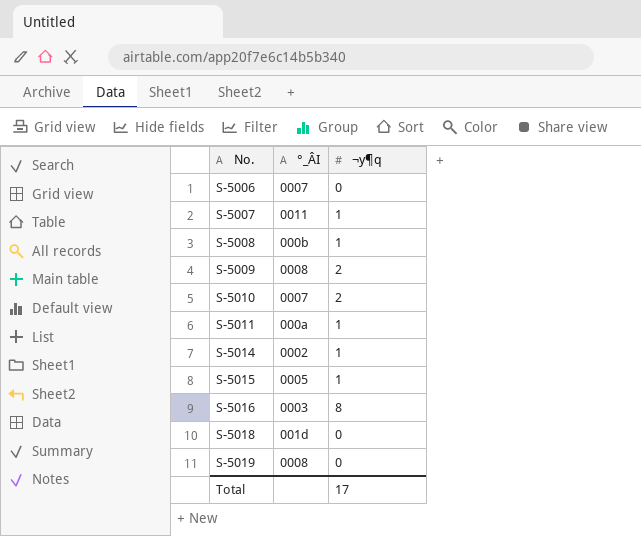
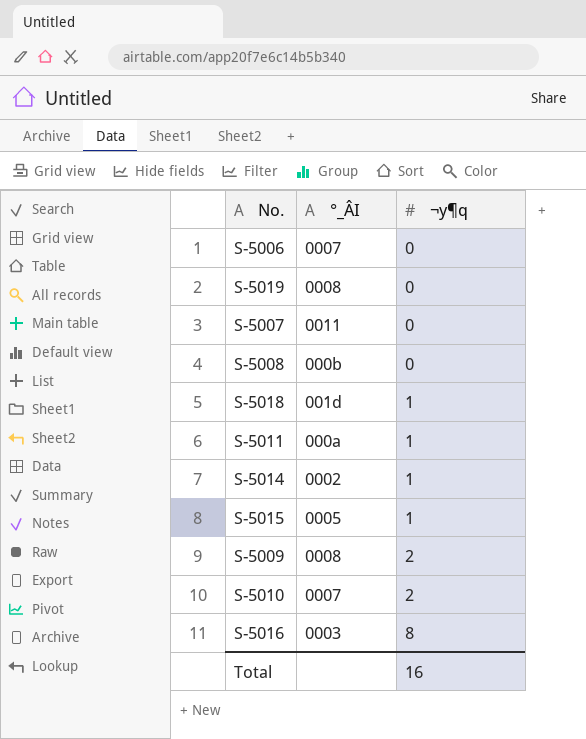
row order: No. ascending -> ¬y¶q ascending
S-5007 | ¬y¶q: 1 -> 0
S-5008 | ¬y¶q: 1 -> 0
S-5018 | ¬y¶q: 0 -> 1
Total | ¬y¶q: 17 -> 16

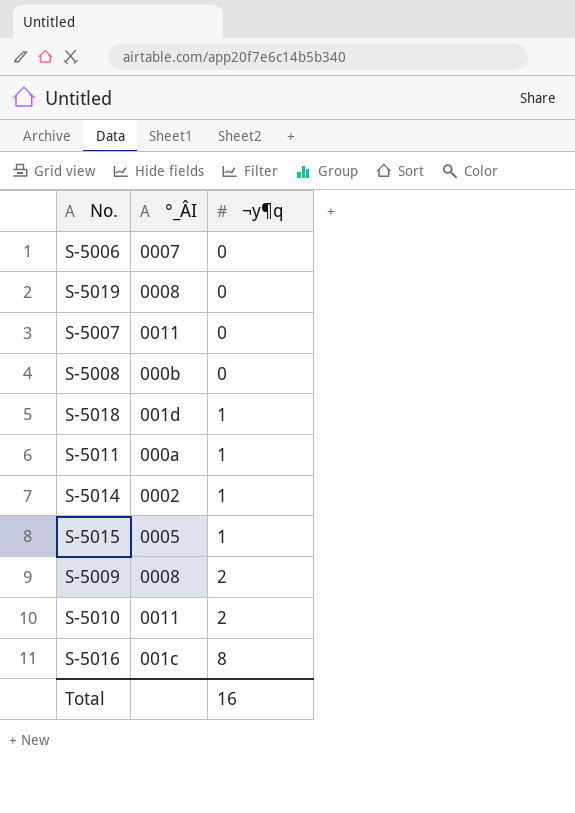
S-5010 | °_ÂI: 0007 -> 0011
S-5016 | °_ÂI: 0003 -> 001c

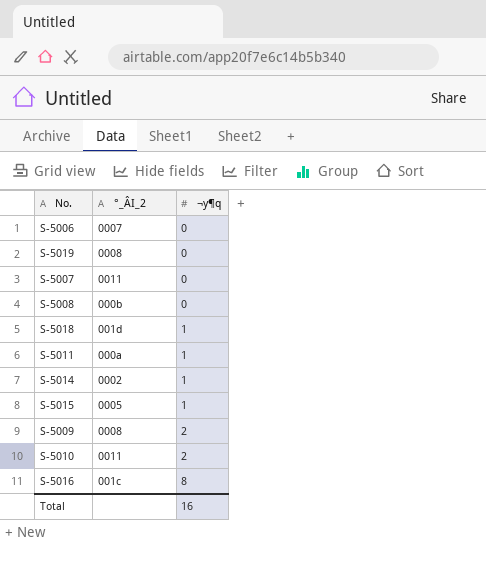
column name: °_ÂI -> °_ÂI_2

